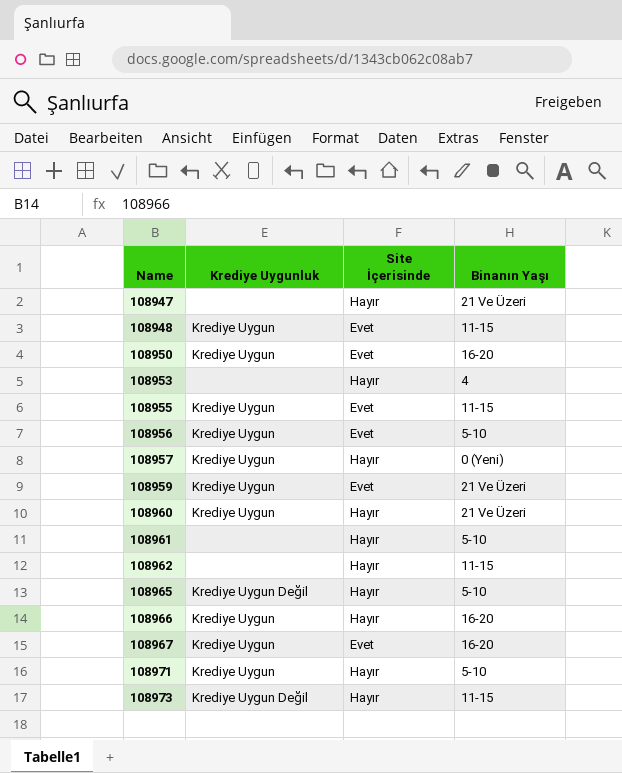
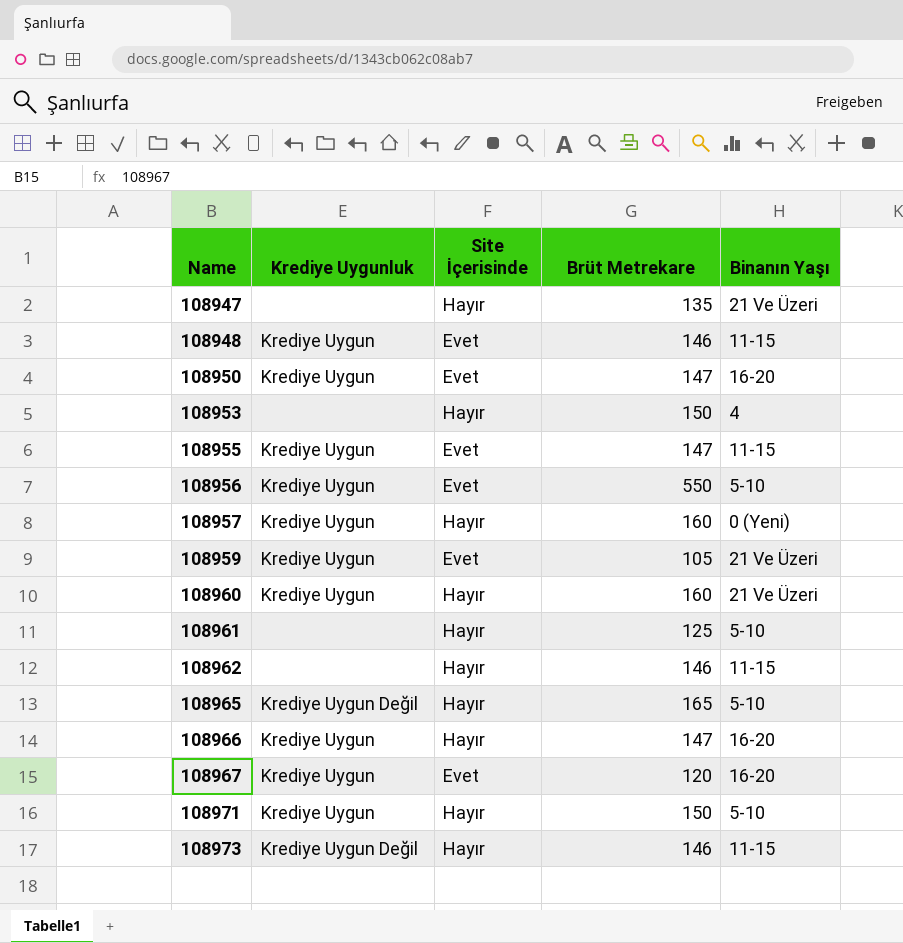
column Brüt Metrekare | position: none -> 4

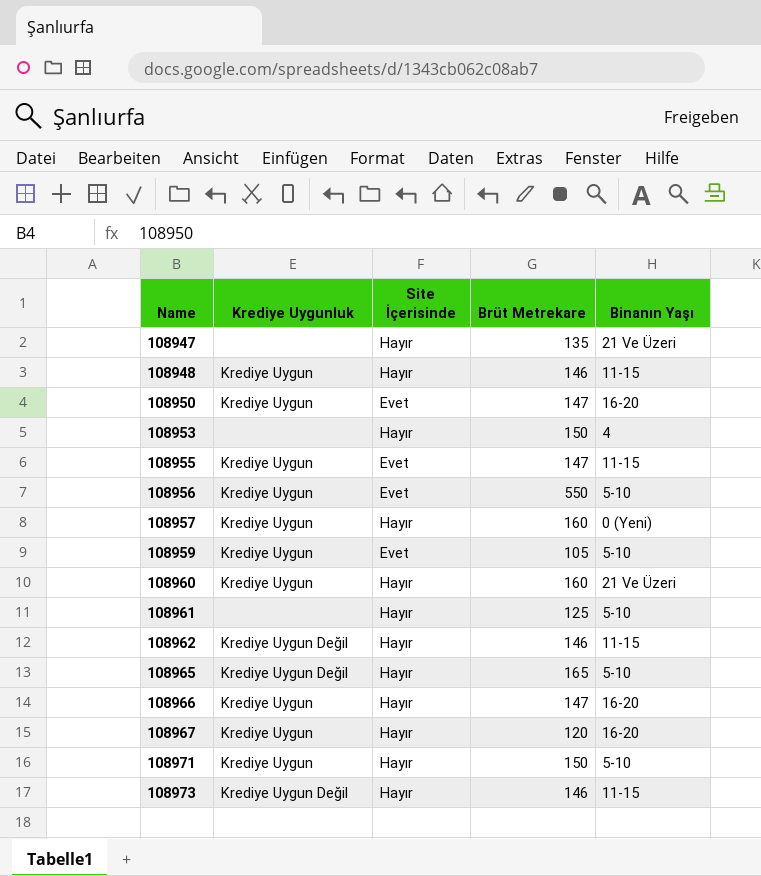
108948 | Site İçerisinde: Evet -> Hayır
108959 | Binanın Yaşı: 21 Ve Üzeri -> 5-10
108962 | Krediye Uygunluk: none -> Krediye Uygun Değil
108967 | Site İçerisinde: Evet -> Hayır

